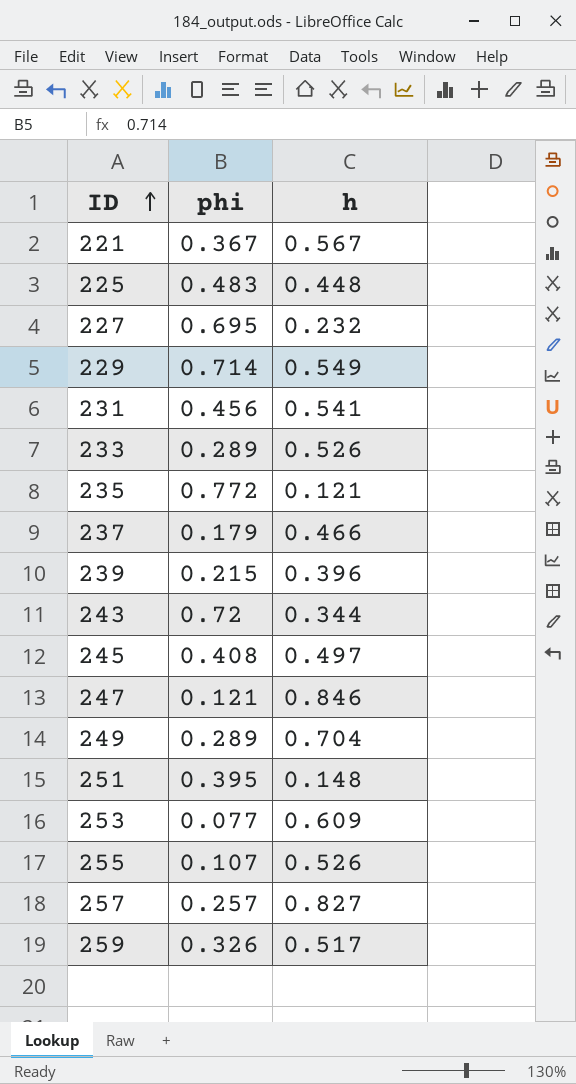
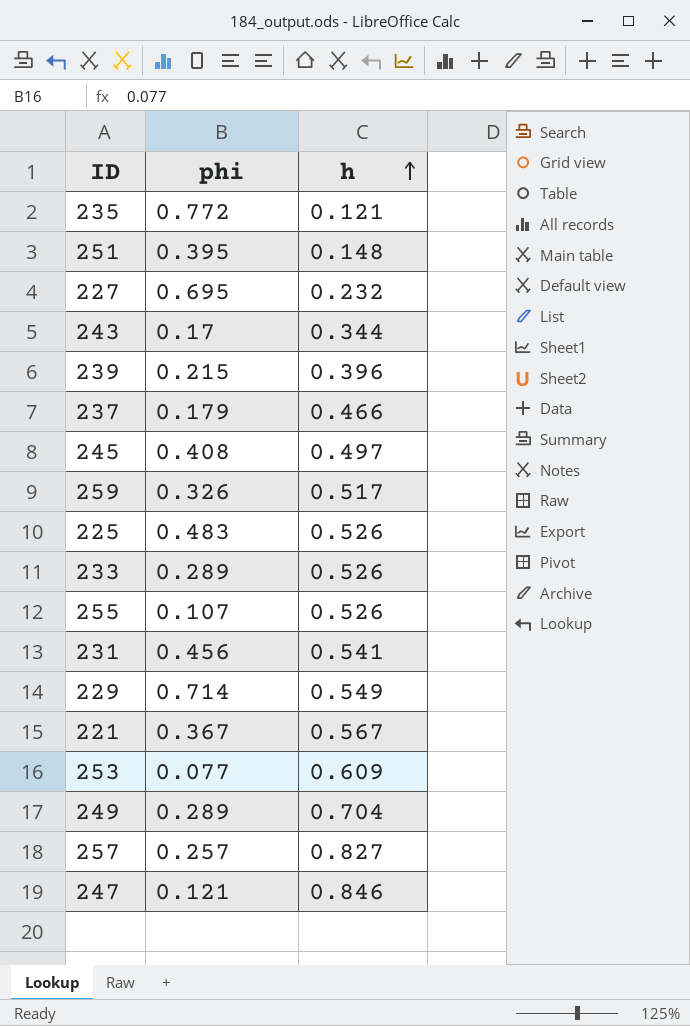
row order: ID ascending -> h ascending
243 | phi: 0.72 -> 0.17
225 | h: 0.448 -> 0.526

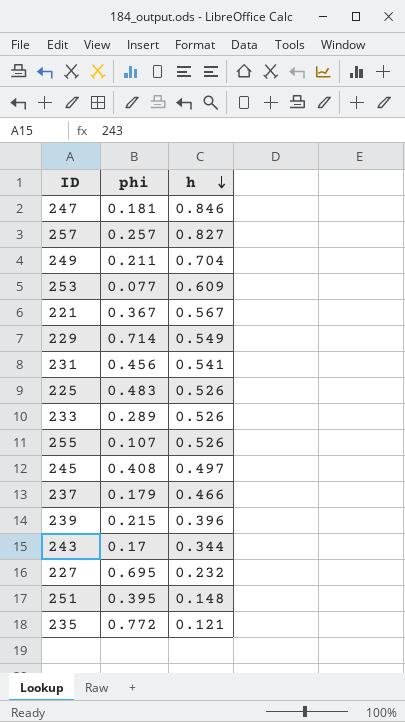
row order: h ascending -> h descending
row 259: 0.326 | 0.517 -> none
247 | phi: 0.121 -> 0.181
249 | phi: 0.289 -> 0.211

